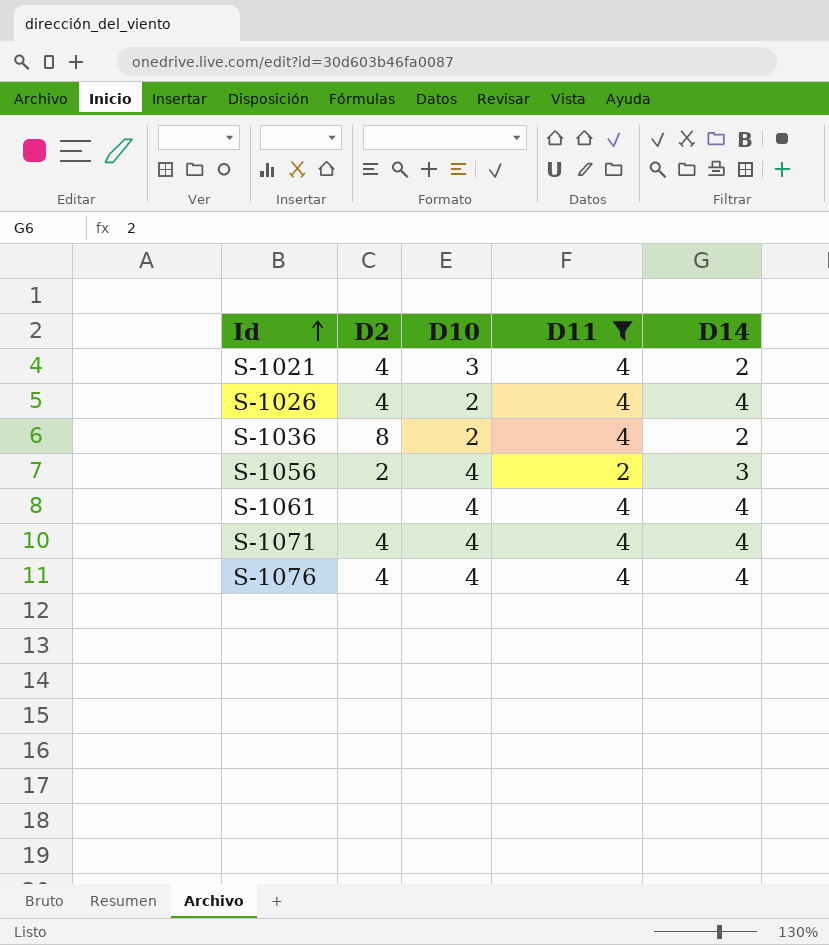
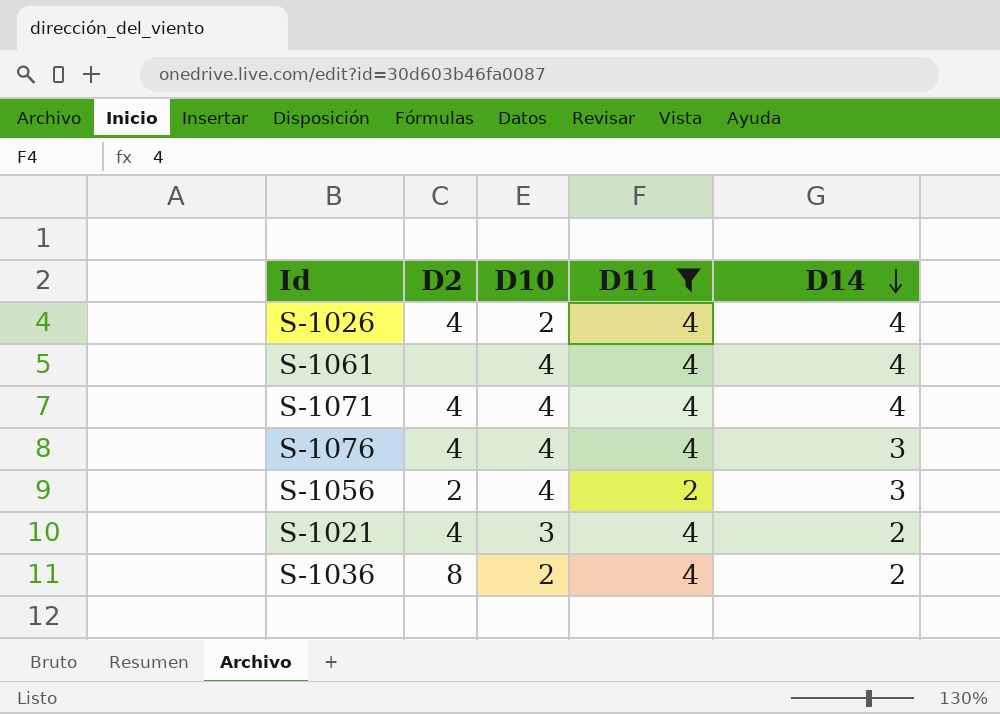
row order: Id ascending -> D14 descending
S-1076 | D14: 4 -> 3

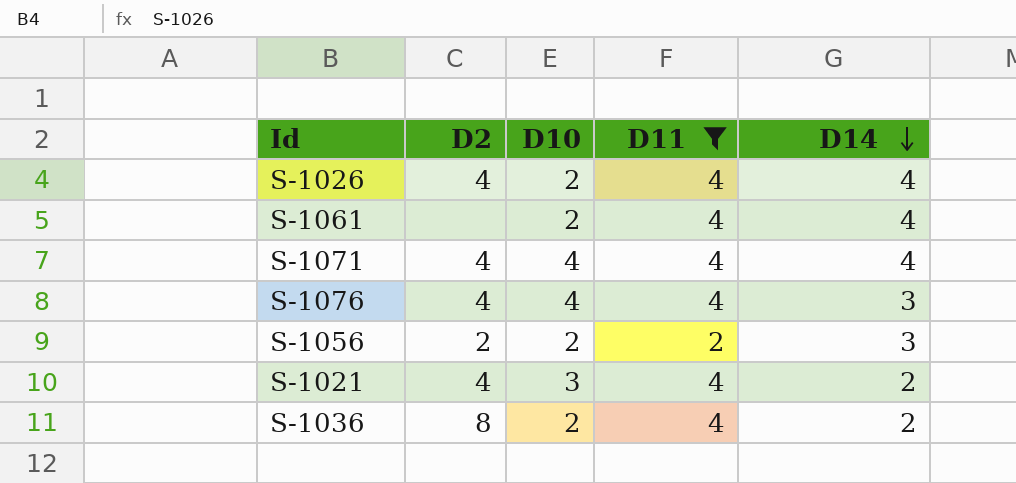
S-1061 | D10: 4 -> 2
S-1056 | D10: 4 -> 2

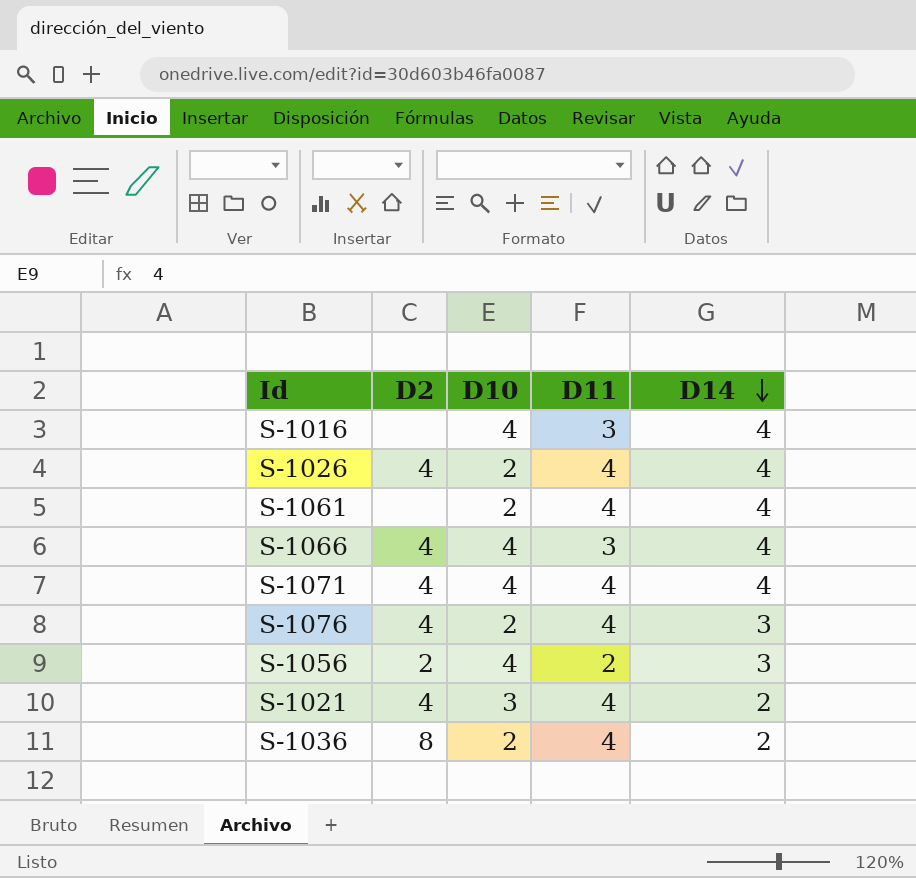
filter: D11 != 3 -> none
S-1076 | D10: 4 -> 2
S-1056 | D10: 2 -> 4

